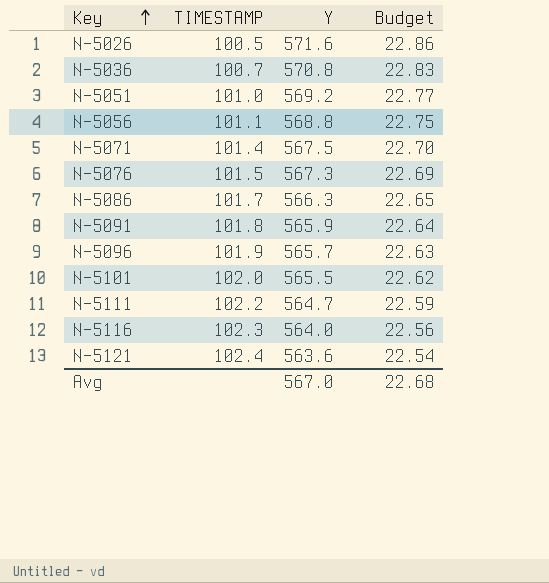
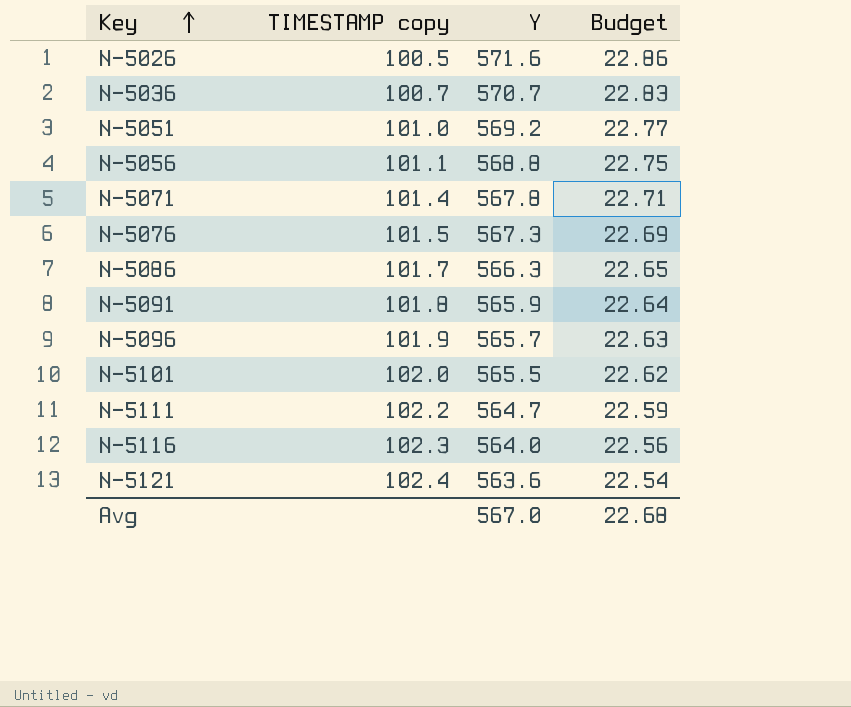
column name: TIMESTAMP -> TIMESTAMP copy
N-5036 | Y: 570.8 -> 570.7
N-5071 | Y: 567.5 -> 567.8
N-5071 | Budget: 22.70 -> 22.71

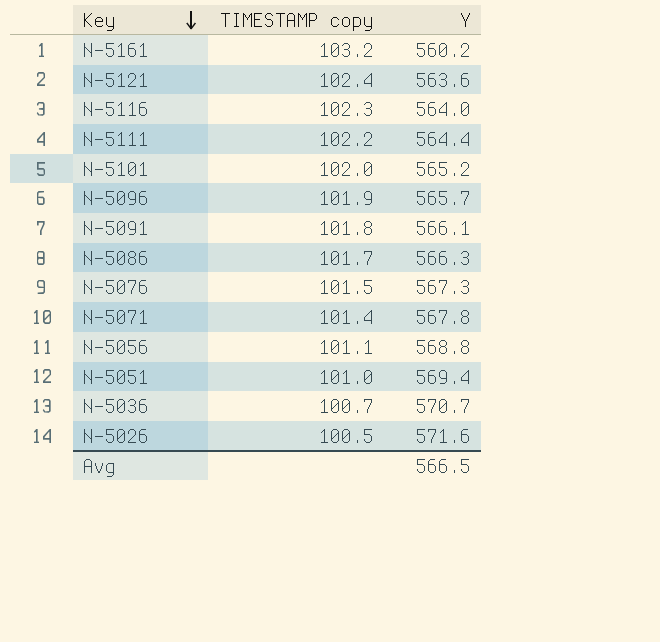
row order: Key ascending -> Key descending
column Budget | formula: [Y] * 0.04 -> none
row N-5161: none -> 103.2 | 560.2
N-5111 | Y: 564.7 -> 564.4
N-5101 | Y: 565.5 -> 565.2
N-5091 | Y: 565.9 -> 566.1
N-5051 | Y: 569.2 -> 569.4
Avg | Y: 567.0 -> 566.5

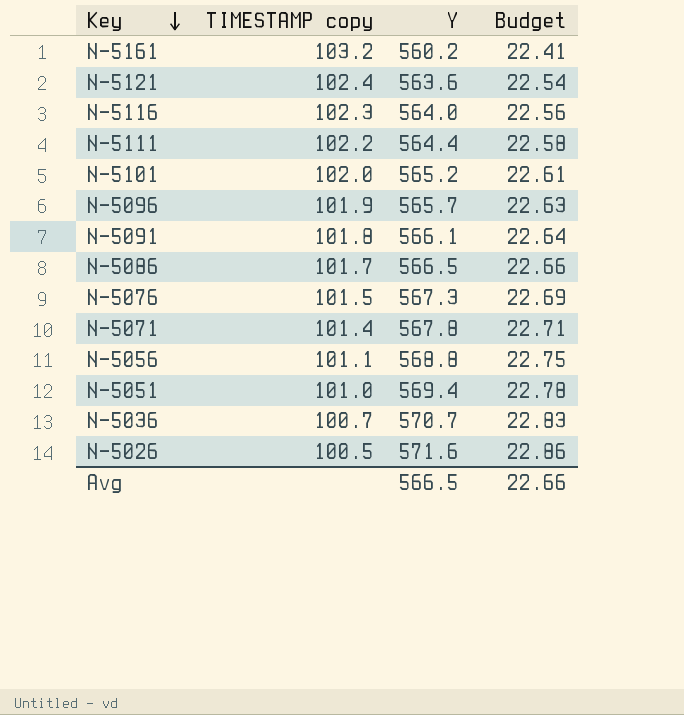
column Budget | formula: none -> [Y] * 0.04
N-5086 | Y: 566.3 -> 566.5

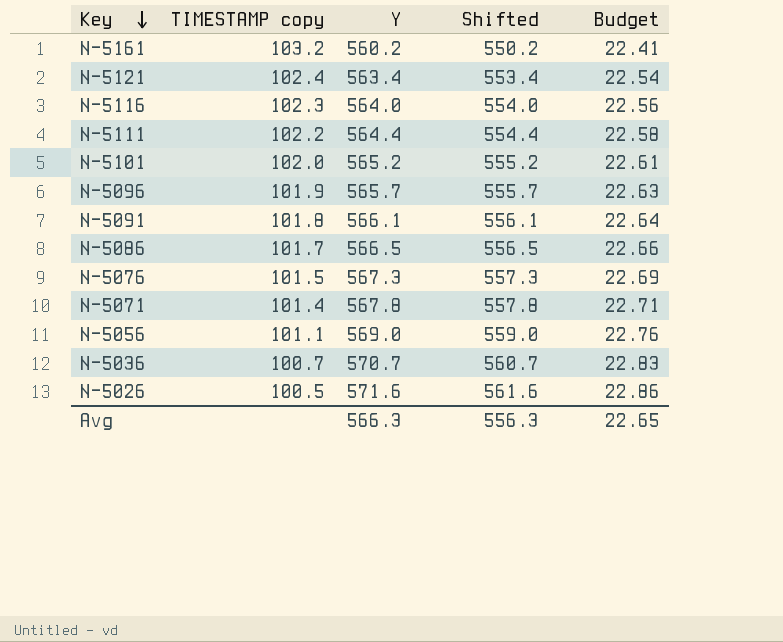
column Shifted | formula: none -> [Y] - 10
row N-5051: 101.0 | 569.4 | 22.78 -> none
N-5121 | Y: 563.6 -> 563.4
N-5056 | Y: 568.8 -> 569.0
N-5056 | Budget: 22.75 -> 22.76
Avg | Y: 566.5 -> 566.3
Avg | Budget: 22.66 -> 22.65

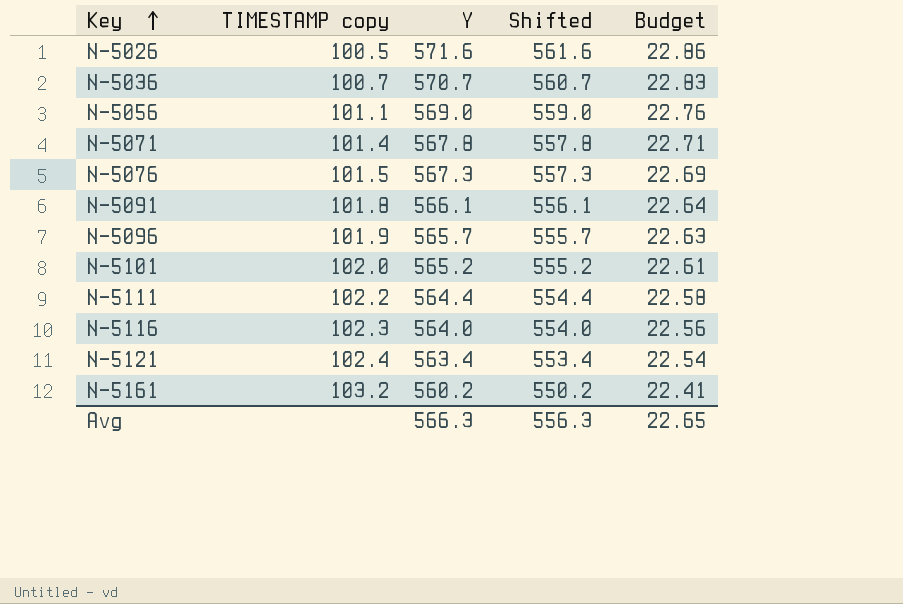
row order: Key descending -> Key ascending
row N-5086: 101.7 | 566.5 | 556.5 | 22.66 -> none

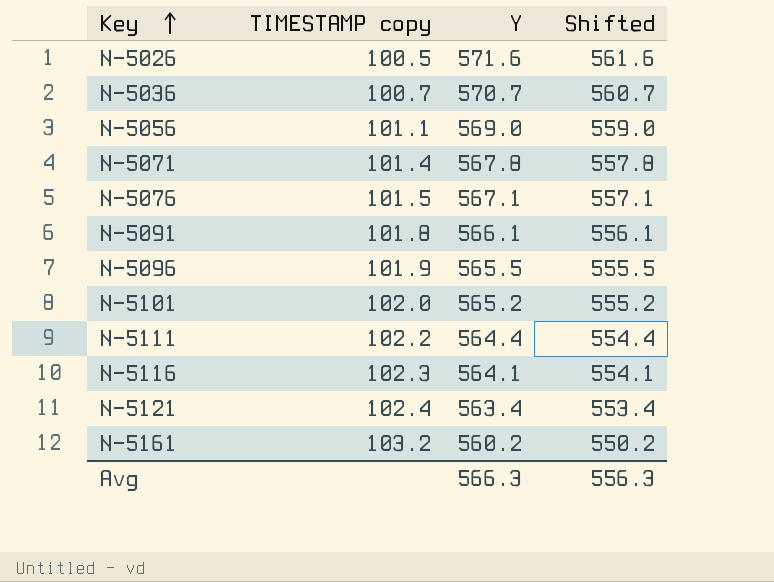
column Budget | formula: [Y] * 0.04 -> none
N-5076 | Y: 567.3 -> 567.1
N-5076 | Shifted: 557.3 -> 557.1
N-5096 | Y: 565.7 -> 565.5
N-5096 | Shifted: 555.7 -> 555.5
N-5116 | Y: 564.0 -> 564.1
N-5116 | Shifted: 554.0 -> 554.1

